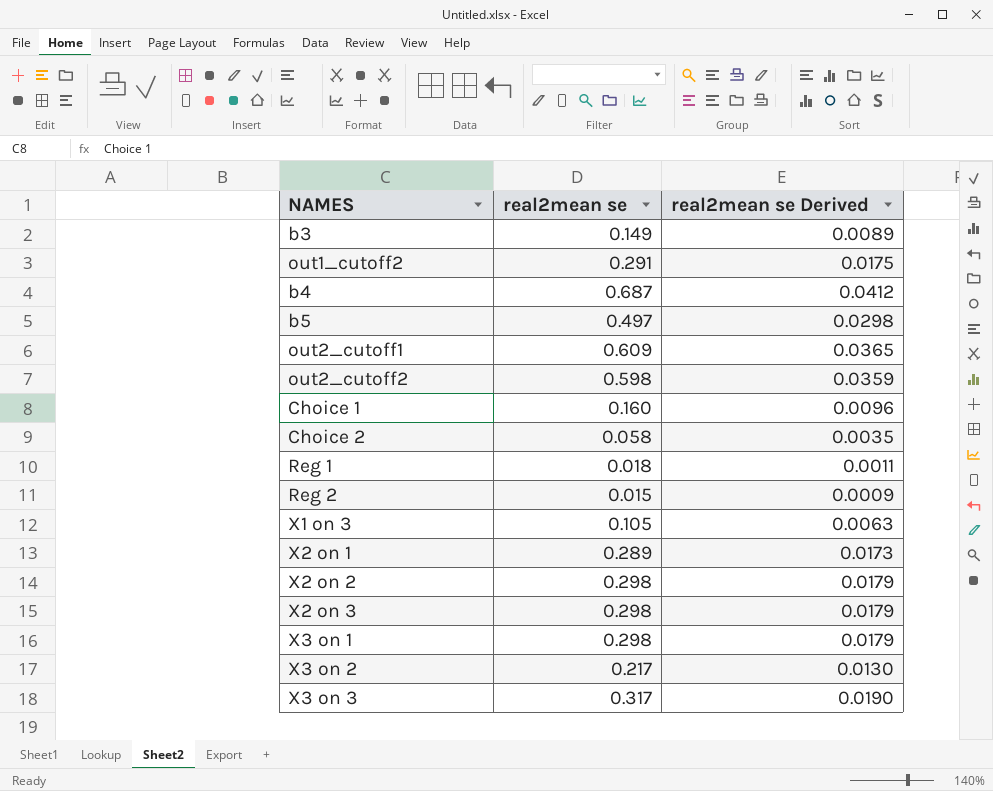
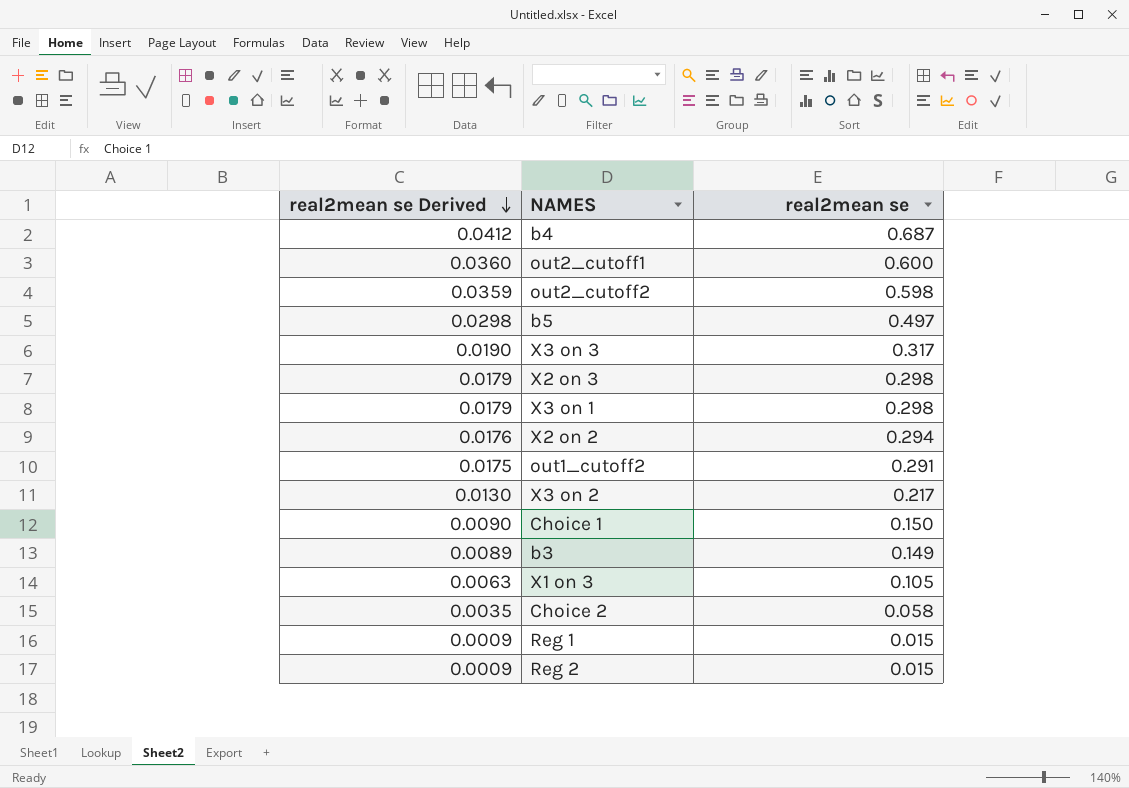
row order: none -> real2mean se Derived descending
column real2mean se Derived | position: 3 -> 1
row X2 on 1: 0.289 | 0.0173 -> none
out2_cutoff1 | real2mean se Derived: 0.0365 -> 0.0360
out2_cutoff1 | real2mean se: 0.609 -> 0.600
X2 on 2 | real2mean se Derived: 0.0179 -> 0.0176
X2 on 2 | real2mean se: 0.298 -> 0.294
Choice 1 | real2mean se Derived: 0.0096 -> 0.0090
Choice 1 | real2mean se: 0.160 -> 0.150
Reg 1 | real2mean se Derived: 0.0011 -> 0.0009
Reg 1 | real2mean se: 0.018 -> 0.015

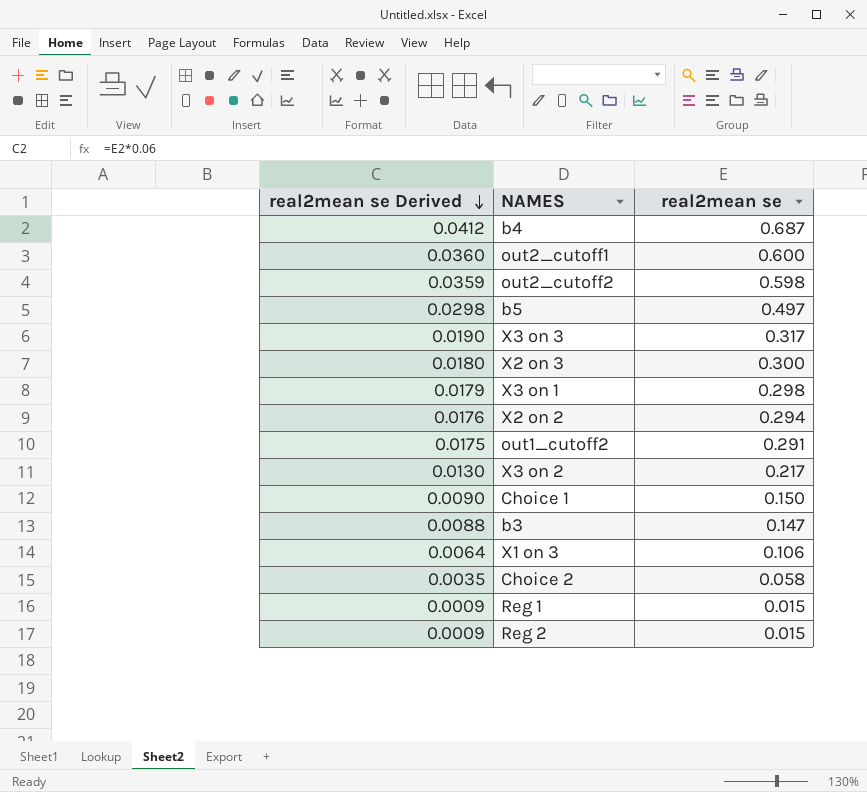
X2 on 3 | real2mean se Derived: 0.0179 -> 0.0180
X2 on 3 | real2mean se: 0.298 -> 0.300
b3 | real2mean se Derived: 0.0089 -> 0.0088
b3 | real2mean se: 0.149 -> 0.147
X1 on 3 | real2mean se Derived: 0.0063 -> 0.0064
X1 on 3 | real2mean se: 0.105 -> 0.106

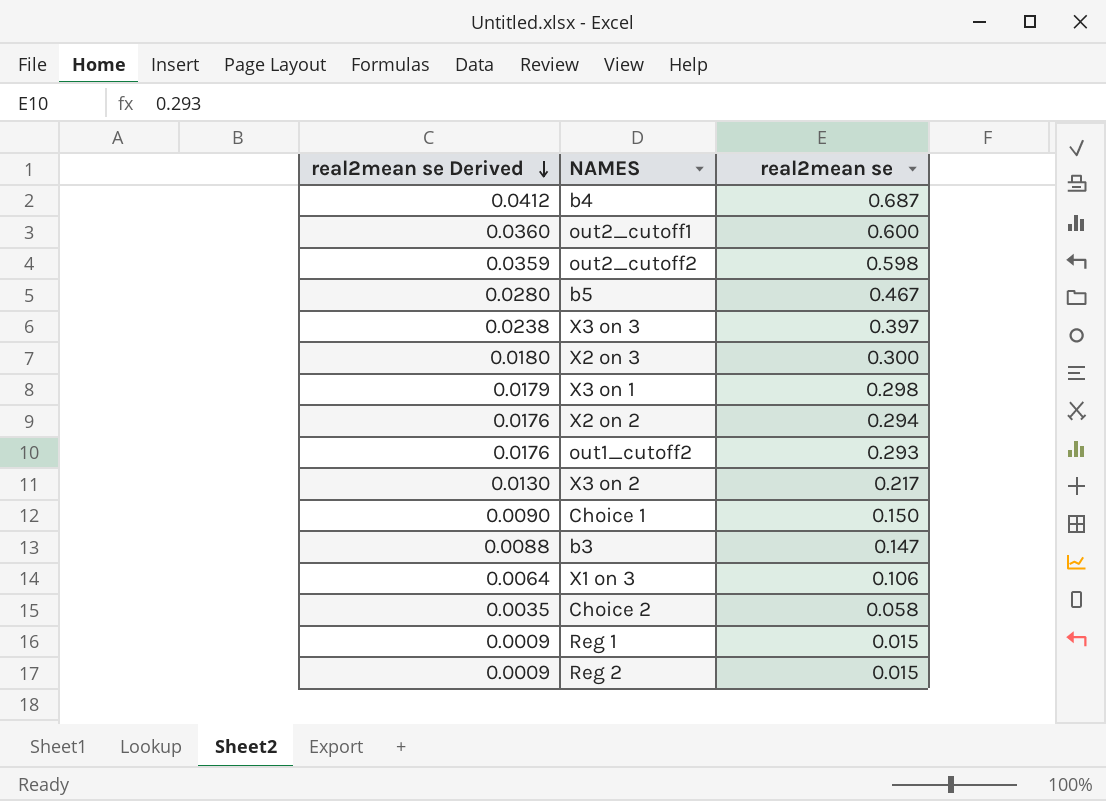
b5 | real2mean se Derived: 0.0298 -> 0.0280
b5 | real2mean se: 0.497 -> 0.467
X3 on 3 | real2mean se Derived: 0.0190 -> 0.0238
X3 on 3 | real2mean se: 0.317 -> 0.397
out1_cutoff2 | real2mean se Derived: 0.0175 -> 0.0176
out1_cutoff2 | real2mean se: 0.291 -> 0.293

